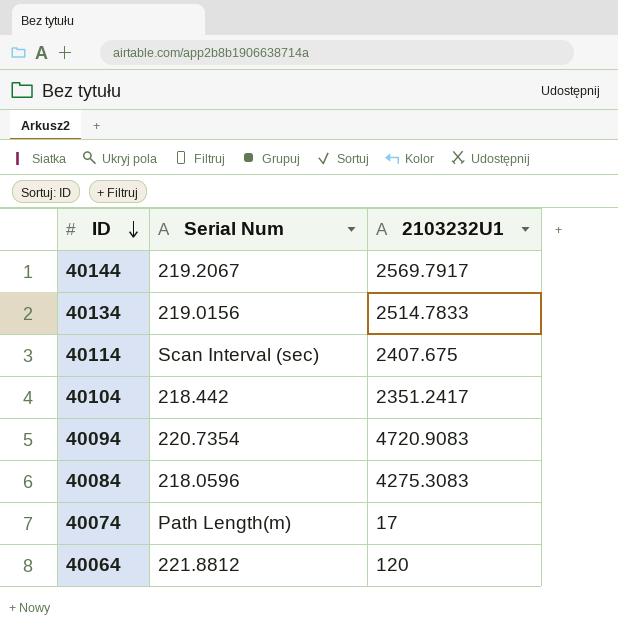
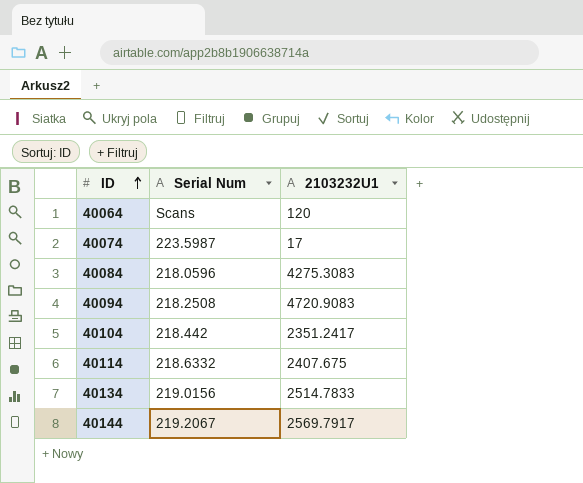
row order: ID descending -> ID ascending
40064 | Serial Num: 221.8812 -> Scans
40074 | Serial Num: Path Length(m) -> 223.5987
40094 | Serial Num: 220.7354 -> 218.2508
40114 | Serial Num: Scan Interval (sec) -> 218.6332

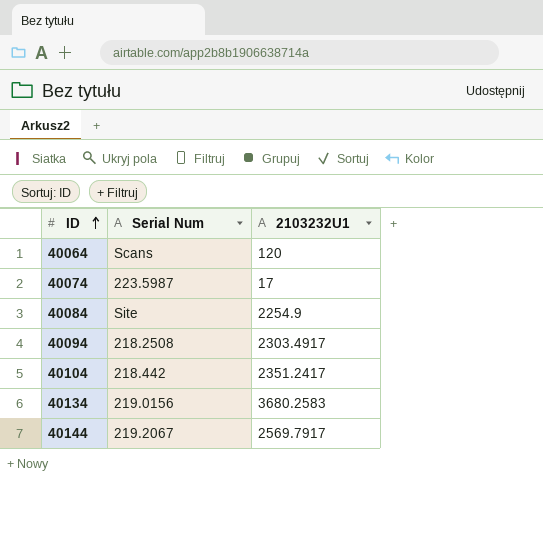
row 40114: 218.6332 | 2407.675 -> none
40084 | Serial Num: 218.0596 -> Site
40084 | 2103232U1: 4275.3083 -> 2254.9
40094 | 2103232U1: 4720.9083 -> 2303.4917
40134 | 2103232U1: 2514.7833 -> 3680.2583

